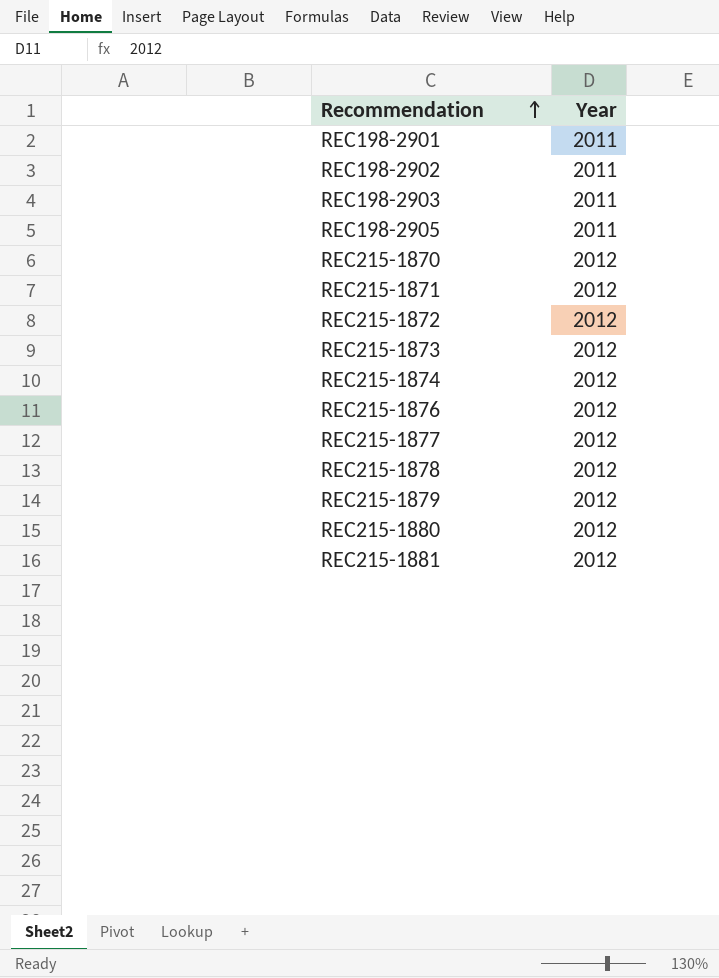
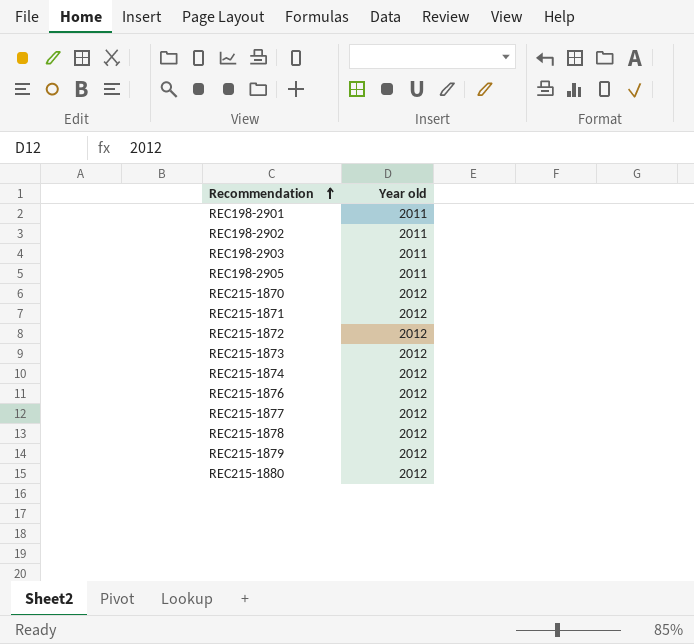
column name: Year -> Year old
row REC215-1881: 2012 -> none

